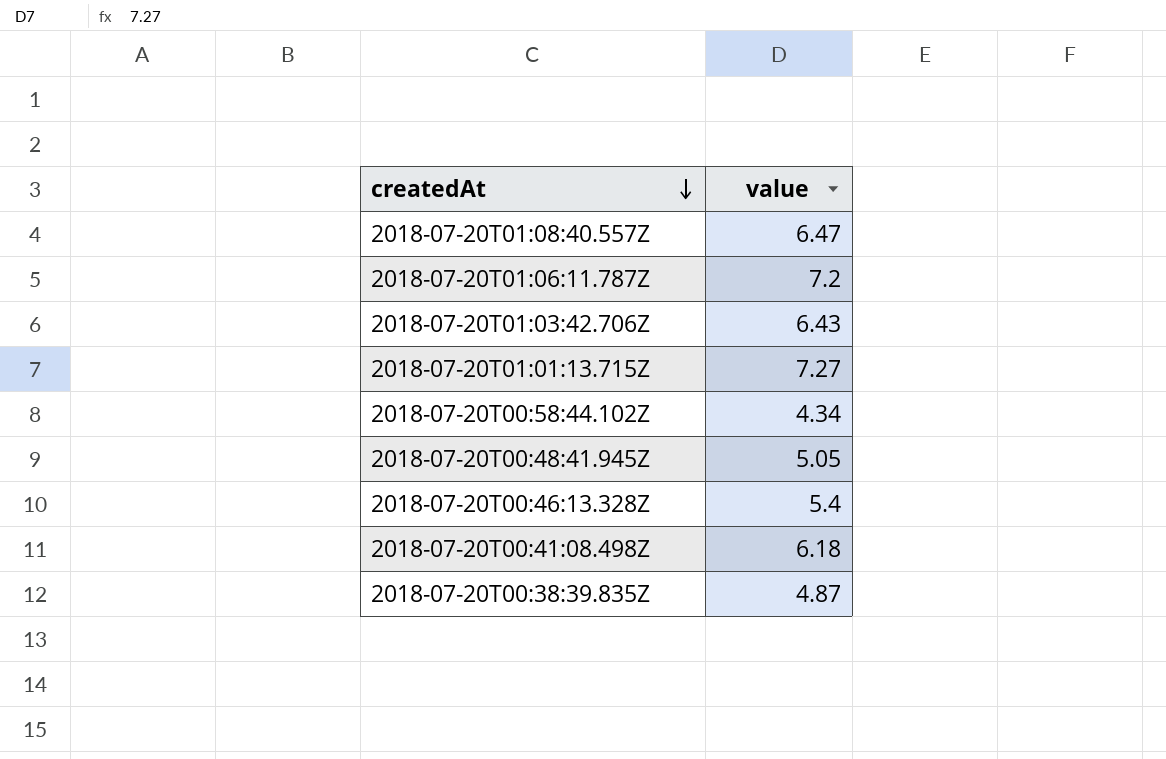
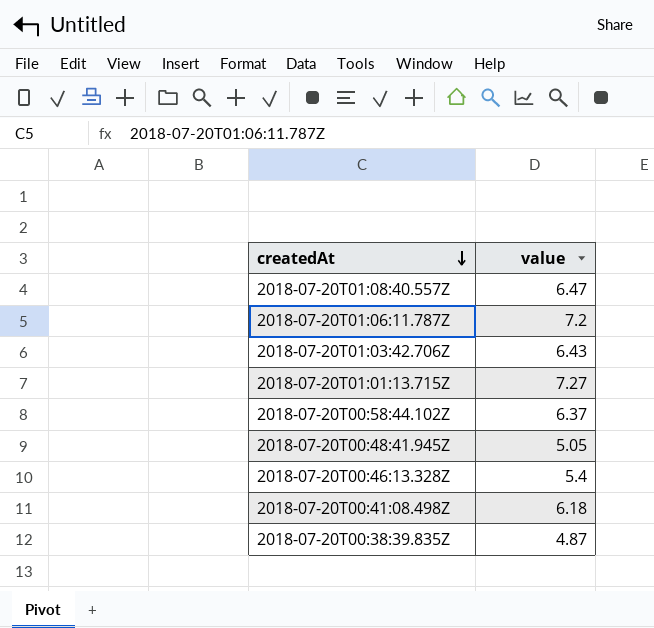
2018-07-20T00:58:44.102Z | value: 4.34 -> 6.37

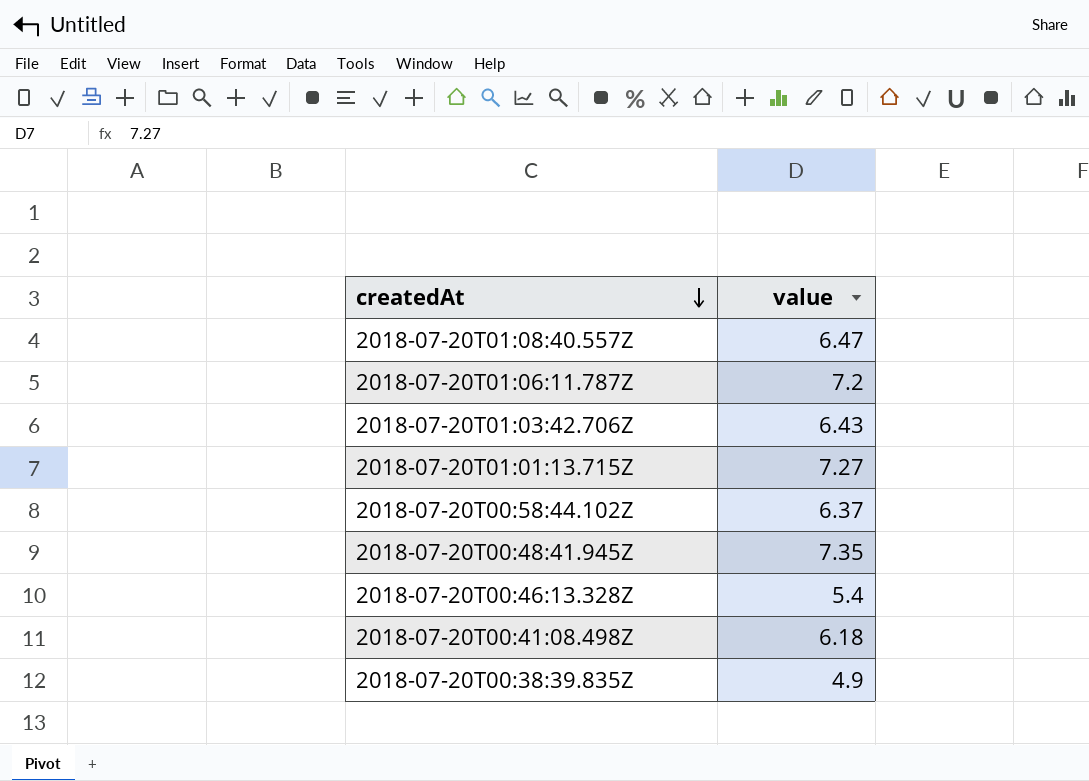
2018-07-20T00:48:41.945Z | value: 5.05 -> 7.35
2018-07-20T00:38:39.835Z | value: 4.87 -> 4.9

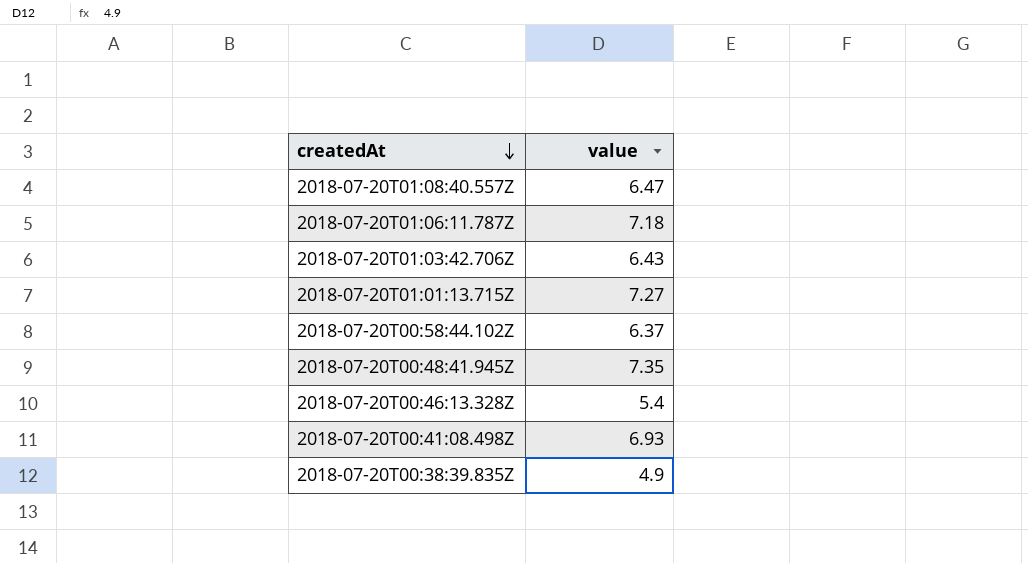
2018-07-20T01:06:11.787Z | value: 7.2 -> 7.18
2018-07-20T00:41:08.498Z | value: 6.18 -> 6.93

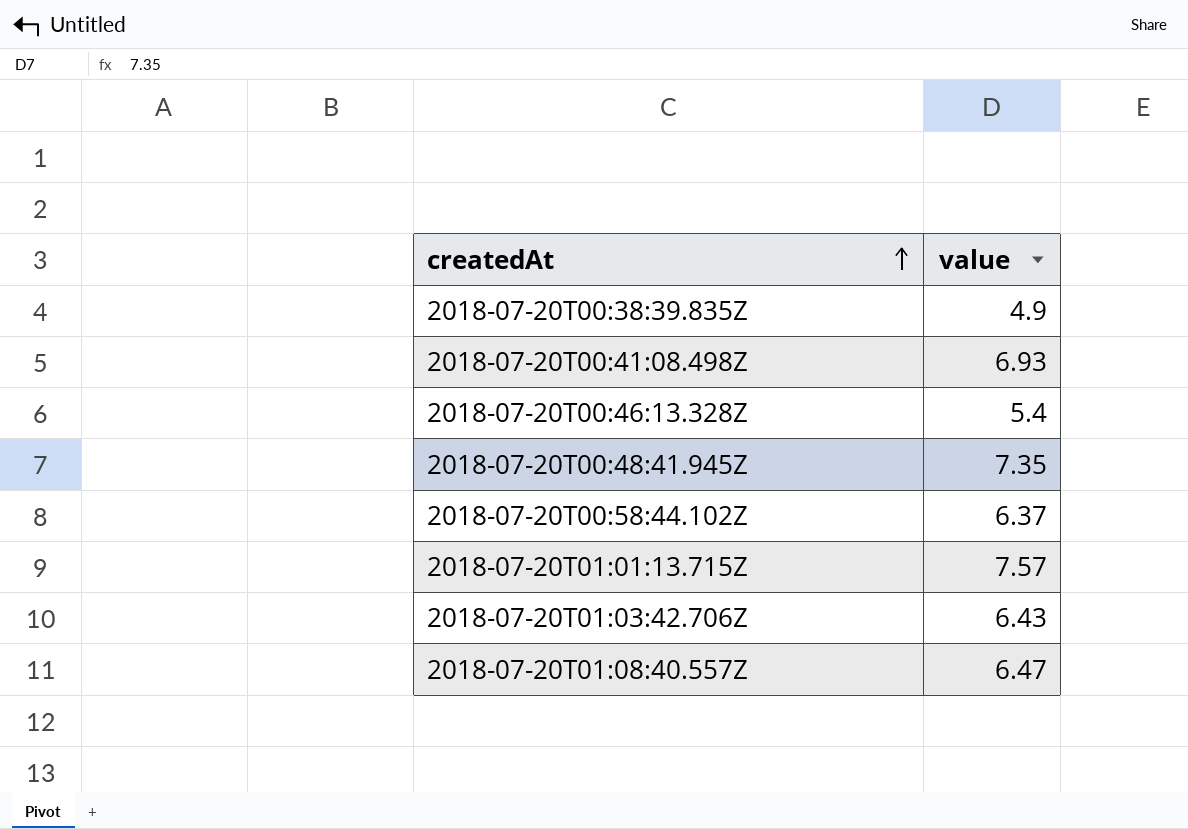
row order: createdAt descending -> createdAt ascending
row 2018-07-20T01:06:11.787Z: 7.18 -> none
2018-07-20T01:01:13.715Z | value: 7.27 -> 7.57

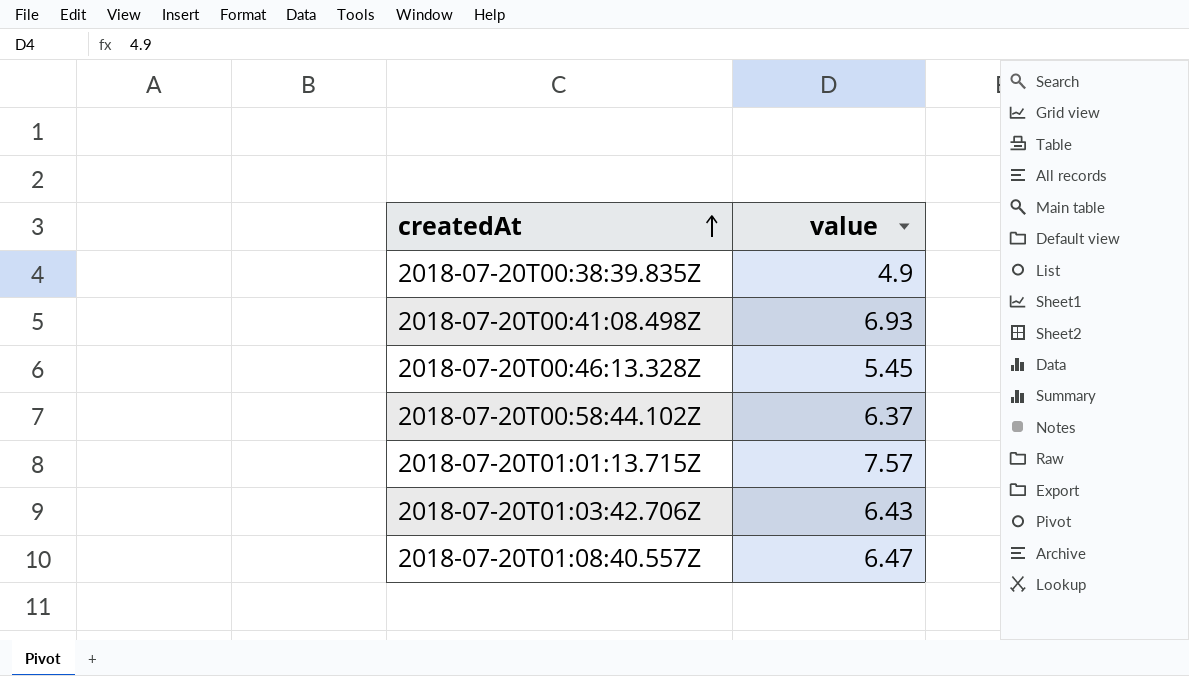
row 2018-07-20T00:48:41.945Z: 7.35 -> none
2018-07-20T00:46:13.328Z | value: 5.4 -> 5.45

